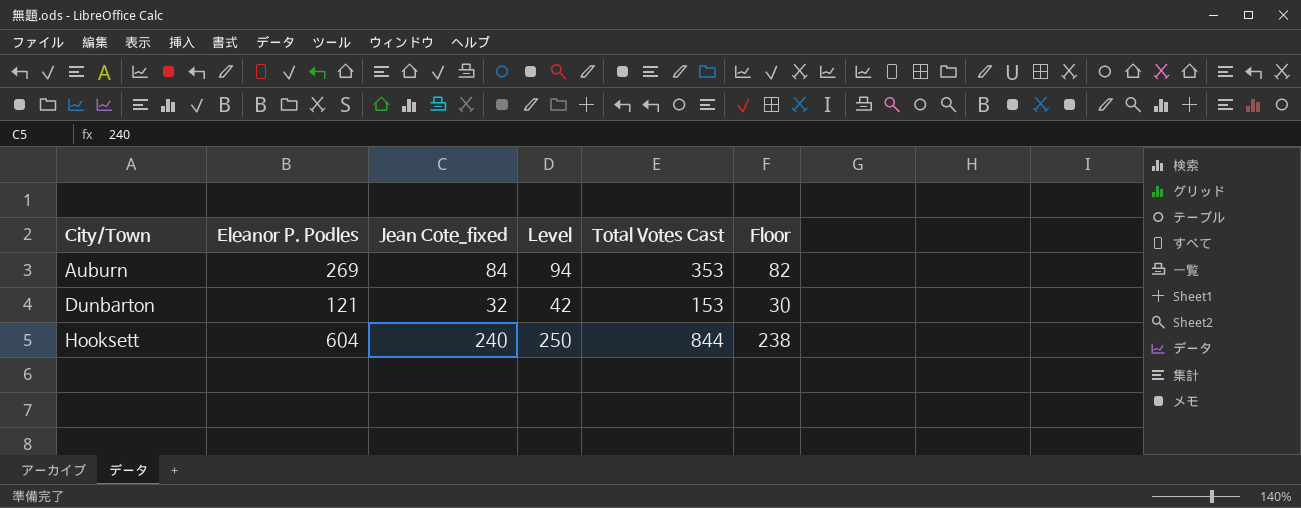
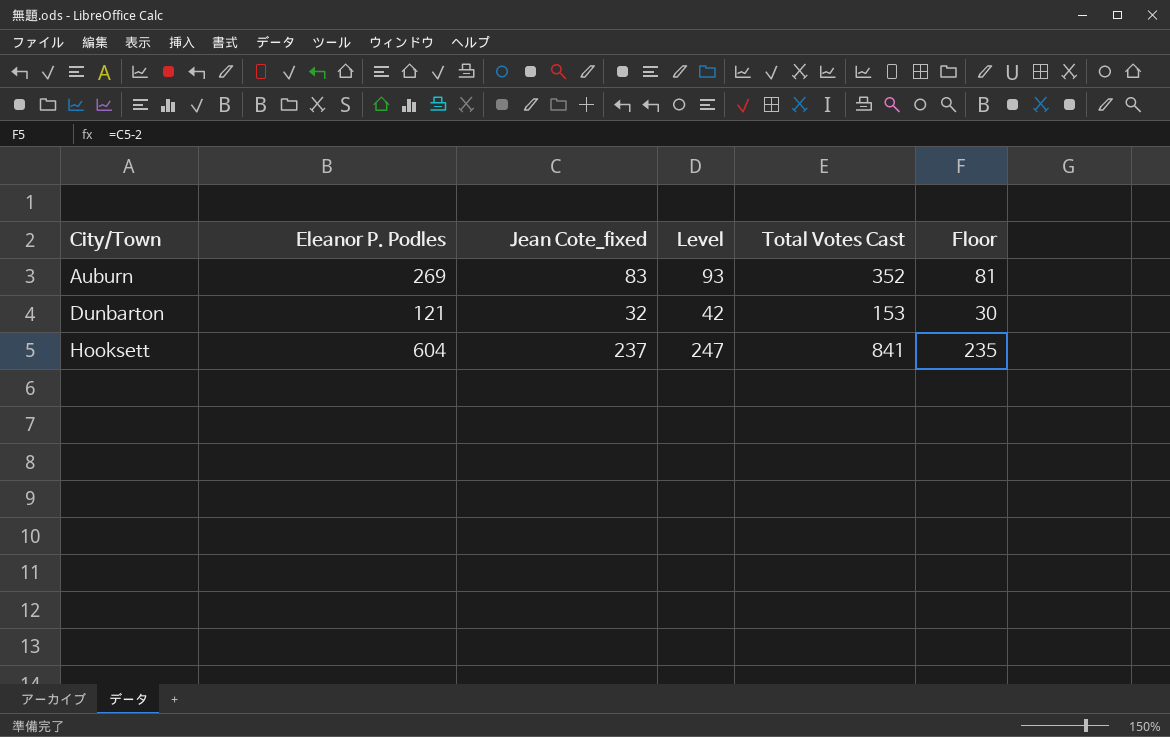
Auburn | Jean Cote_fixed: 84 -> 83
Auburn | Level: 94 -> 93
Auburn | Total Votes Cast: 353 -> 352
Auburn | Floor: 82 -> 81
Hooksett | Jean Cote_fixed: 240 -> 237
Hooksett | Level: 250 -> 247
Hooksett | Total Votes Cast: 844 -> 841
Hooksett | Floor: 238 -> 235

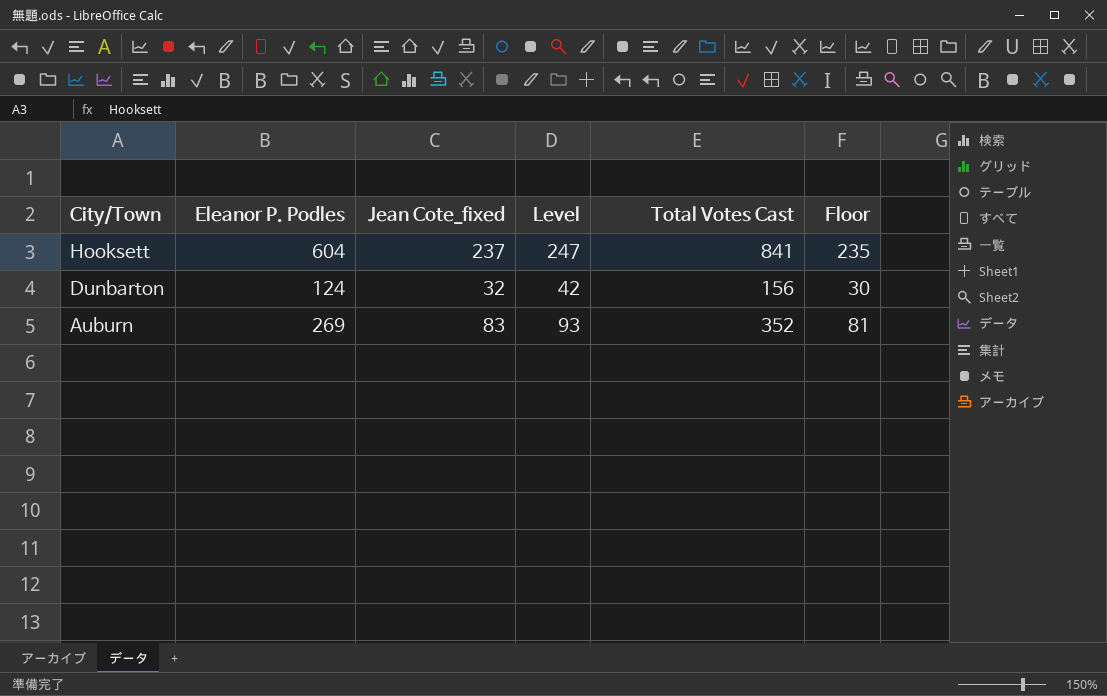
row order: City/Town ascending -> City/Town descending
Dunbarton | Eleanor P. Podles: 121 -> 124
Dunbarton | Total Votes Cast: 153 -> 156

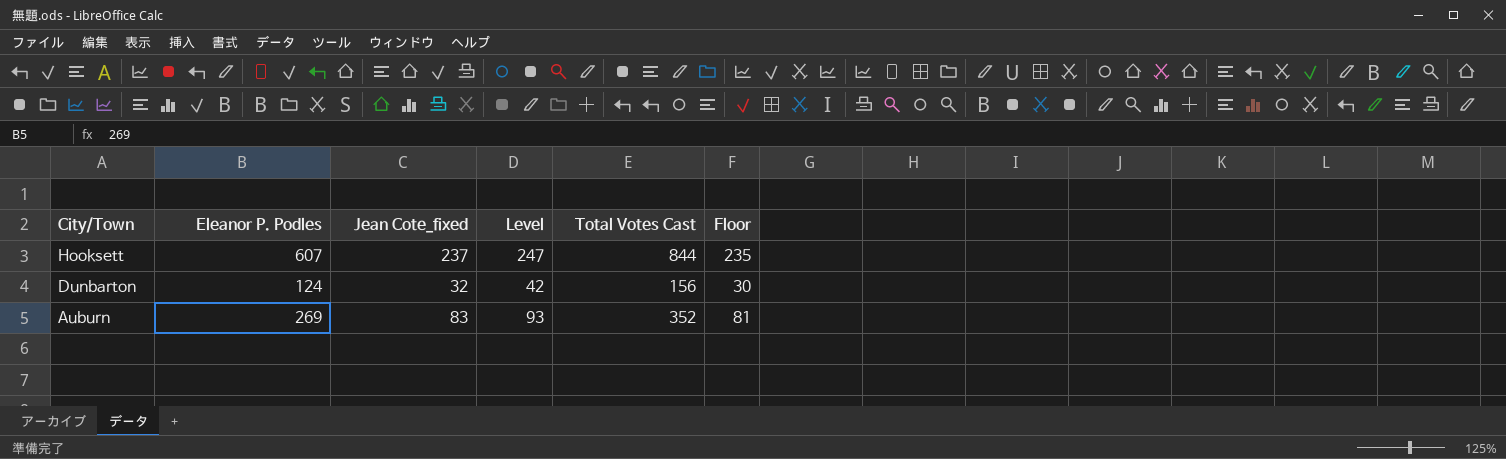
Hooksett | Eleanor P. Podles: 604 -> 607
Hooksett | Total Votes Cast: 841 -> 844

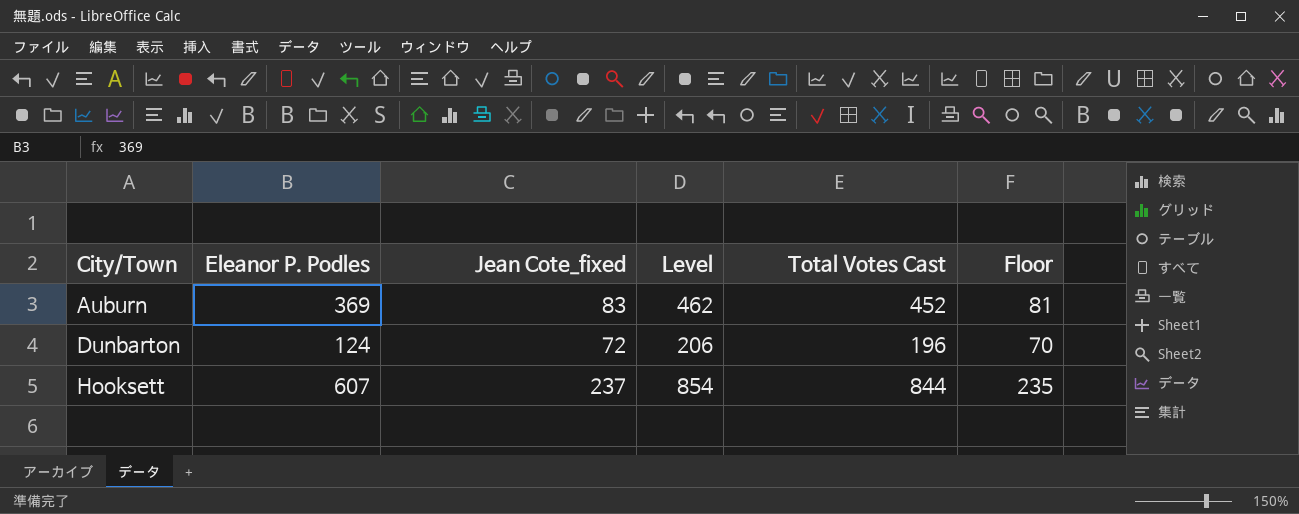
row order: City/Town descending -> City/Town ascending
column Level | formula: [Jean Cote_fixed] + 10 -> [Total Votes Cast] + 10
Auburn | Eleanor P. Podles: 269 -> 369
Auburn | Total Votes Cast: 352 -> 452
Dunbarton | Jean Cote_fixed: 32 -> 72
Dunbarton | Total Votes Cast: 156 -> 196
Dunbarton | Floor: 30 -> 70

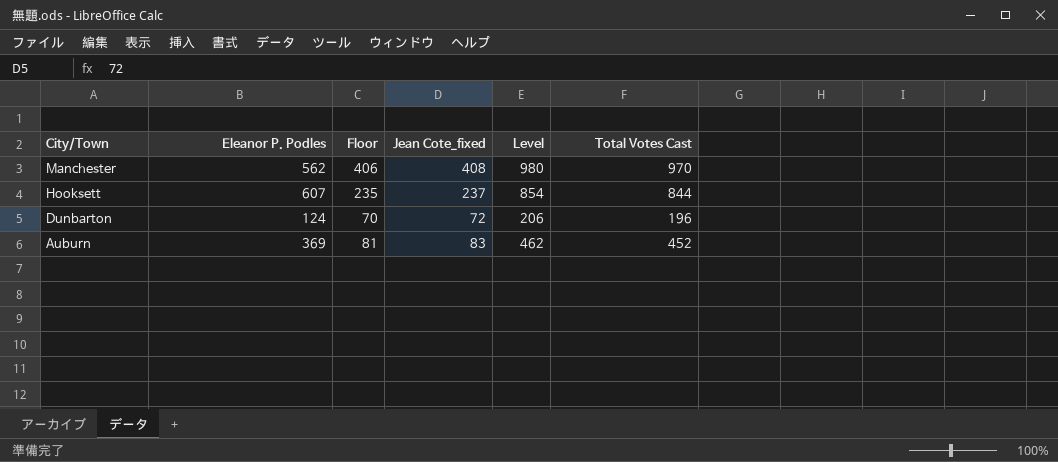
row order: City/Town ascending -> City/Town descending
column Floor | position: 6 -> 3
row Manchester: none -> 562 | 406 | 408 | 980 | 970

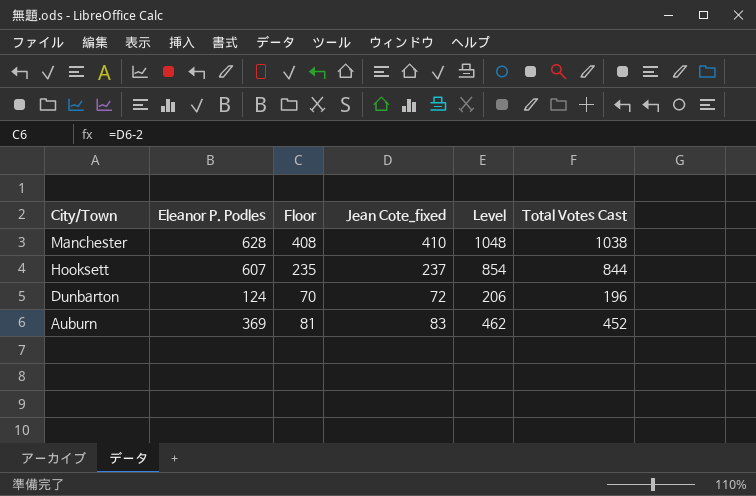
Manchester | Eleanor P. Podles: 562 -> 628
Manchester | Floor: 406 -> 408
Manchester | Jean Cote_fixed: 408 -> 410
Manchester | Level: 980 -> 1048
Manchester | Total Votes Cast: 970 -> 1038

